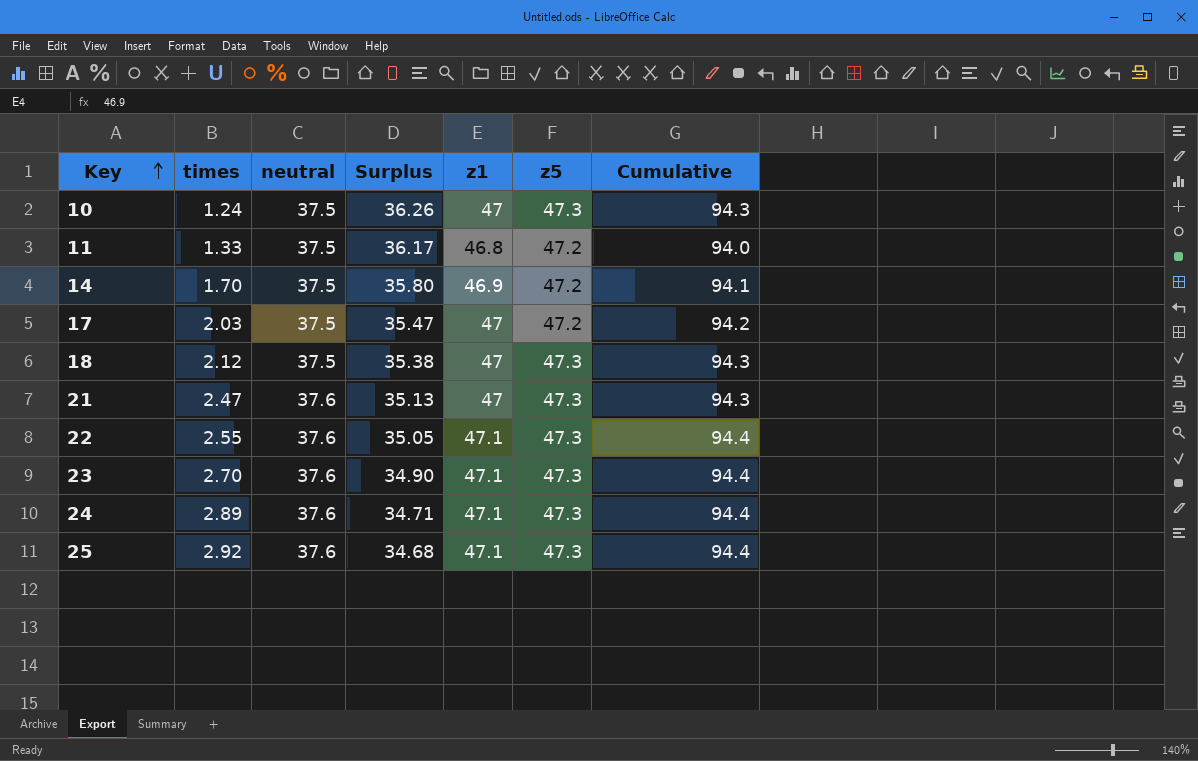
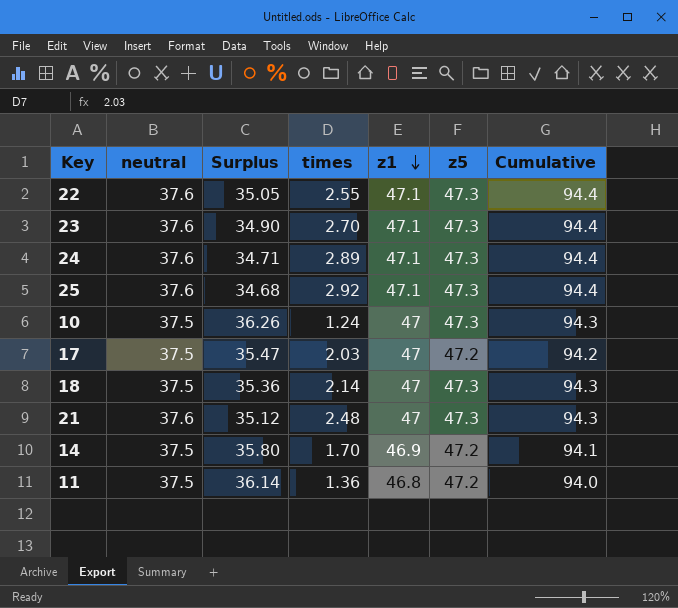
row order: Key ascending -> z1 descending
column times | position: 2 -> 4
18 | Surplus: 35.38 -> 35.36
18 | times: 2.12 -> 2.14
21 | Surplus: 35.13 -> 35.12
21 | times: 2.47 -> 2.48
11 | Surplus: 36.17 -> 36.14
11 | times: 1.33 -> 1.36

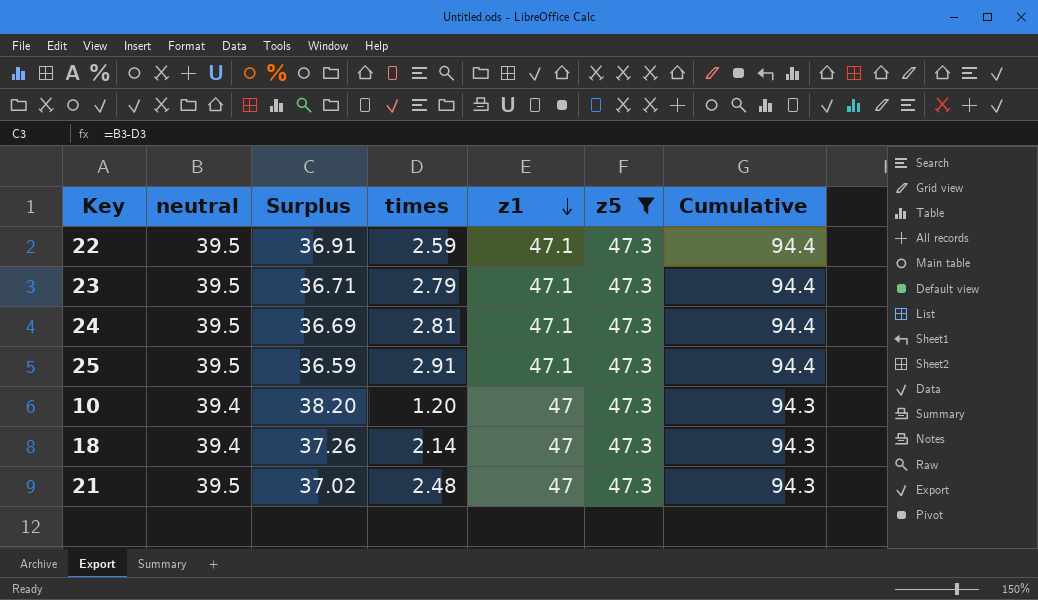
filter: none -> z5 = 47.3
22 | neutral: 37.6 -> 39.5
22 | Surplus: 35.05 -> 36.91
22 | times: 2.55 -> 2.59
23 | neutral: 37.6 -> 39.5
23 | Surplus: 34.90 -> 36.71
23 | times: 2.70 -> 2.79
24 | neutral: 37.6 -> 39.5
24 | Surplus: 34.71 -> 36.69
24 | times: 2.89 -> 2.81
25 | neutral: 37.6 -> 39.5
25 | Surplus: 34.68 -> 36.59
25 | times: 2.92 -> 2.91
10 | neutral: 37.5 -> 39.4
10 | Surplus: 36.26 -> 38.20
10 | times: 1.24 -> 1.20
18 | neutral: 37.5 -> 39.4
18 | Surplus: 35.36 -> 37.26
21 | neutral: 37.6 -> 39.5
21 | Surplus: 35.12 -> 37.02

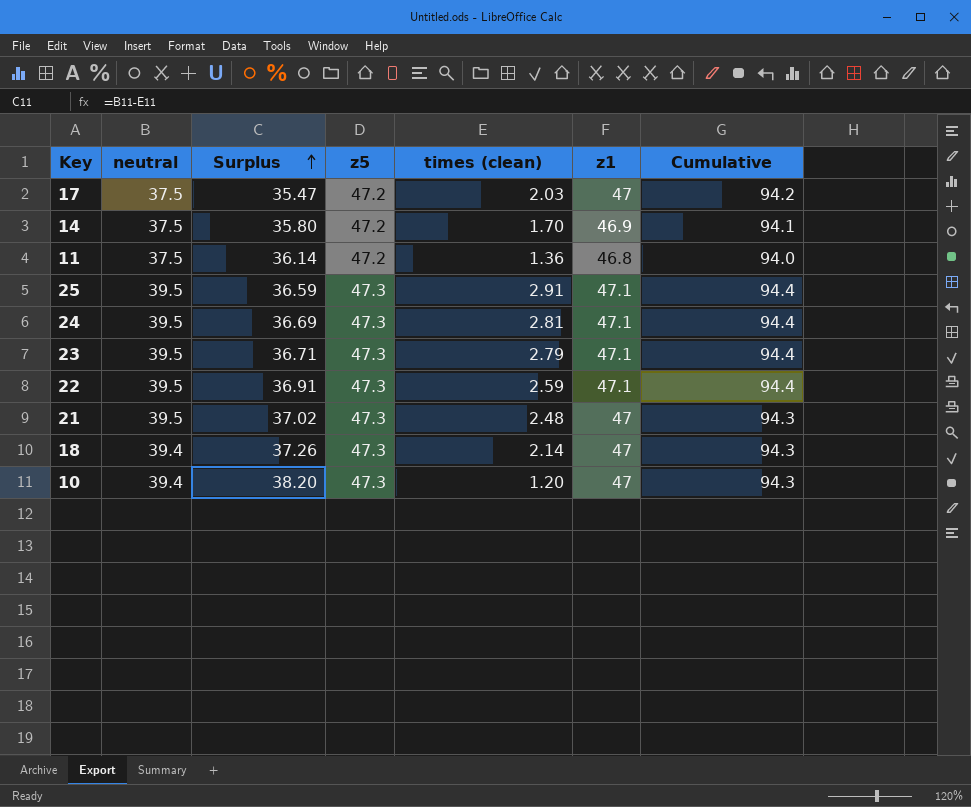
filter: z5 = 47.3 -> none
row order: z1 descending -> Surplus ascending
column z5 | position: 6 -> 4
column name: times -> times (clean)

